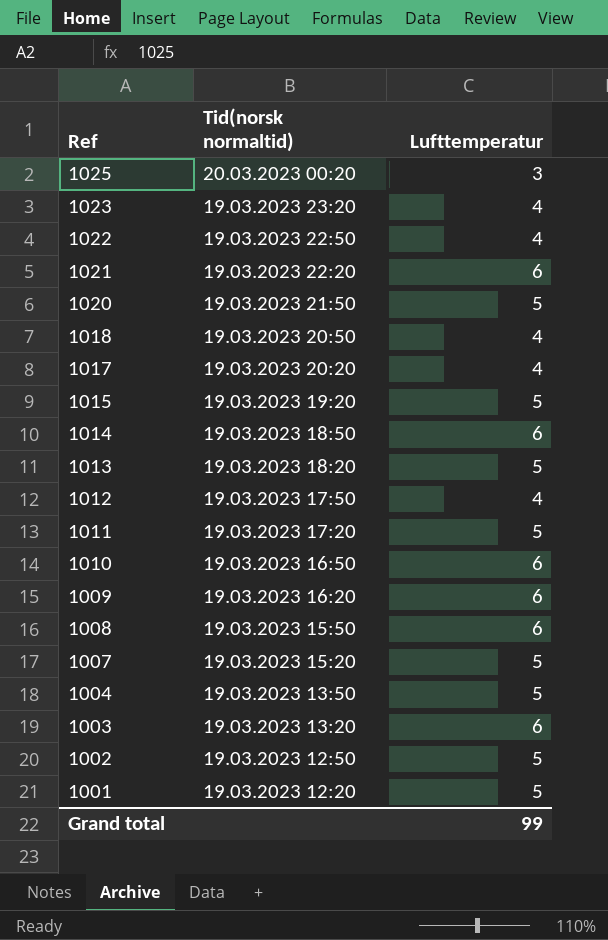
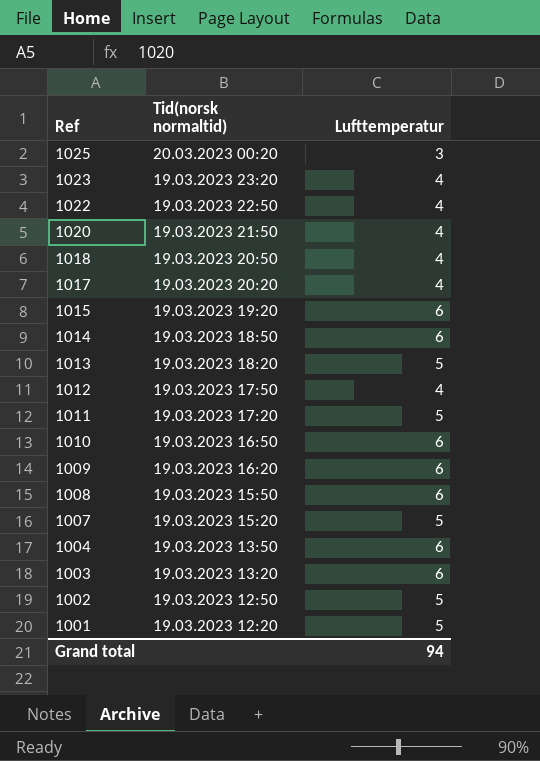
row 1021: 19.03.2023 22:20 | 6 -> none
1020 | Lufttemperatur: 5 -> 4
1015 | Lufttemperatur: 5 -> 6
1004 | Lufttemperatur: 5 -> 6
Grand total | Lufttemperatur: 99 -> 94

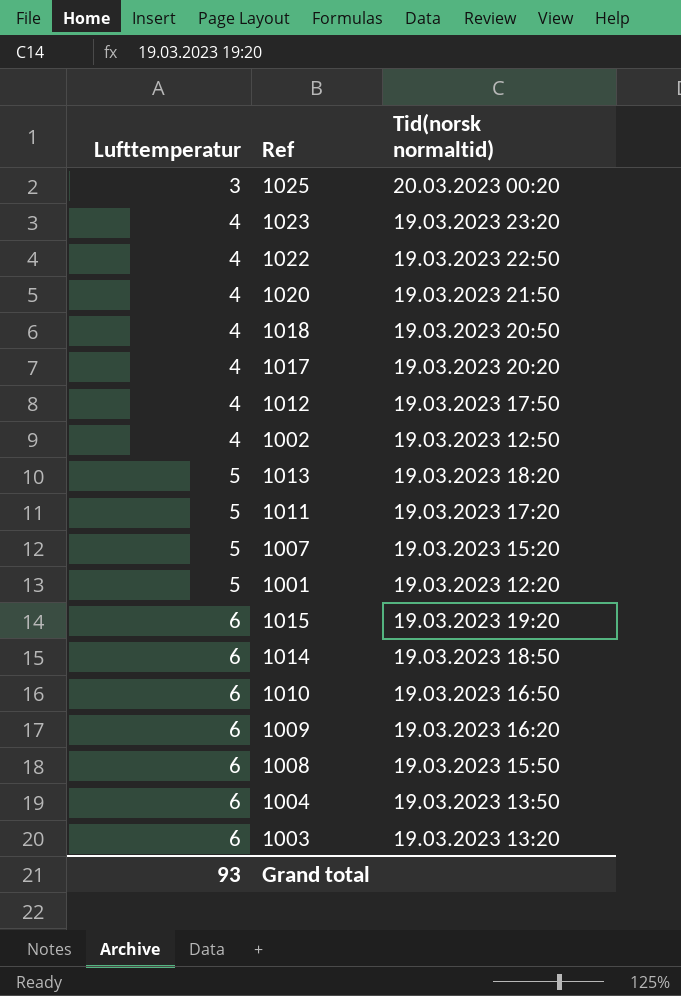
row order: Ref descending -> Lufttemperatur ascending
column Lufttemperatur | position: 3 -> 1
1002 | Lufttemperatur: 5 -> 4
Grand total | Lufttemperatur: 94 -> 93

